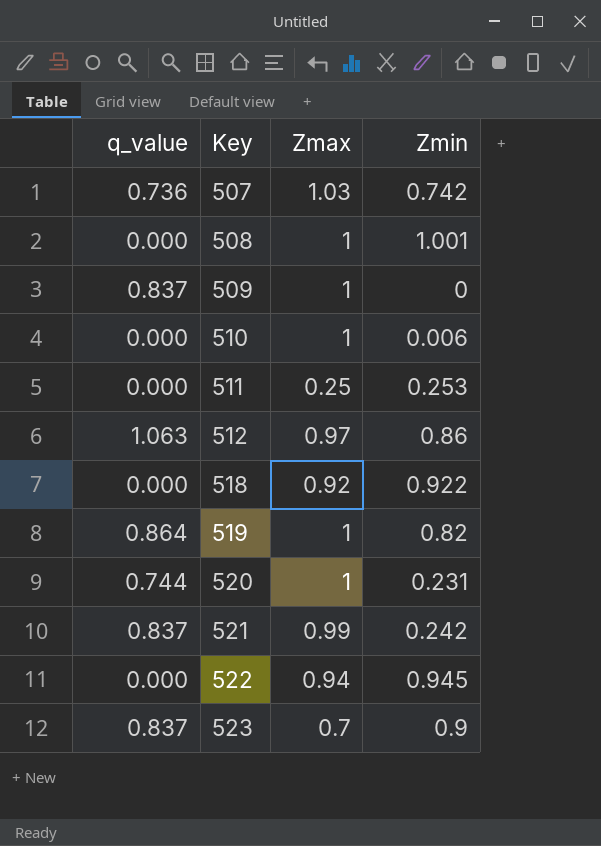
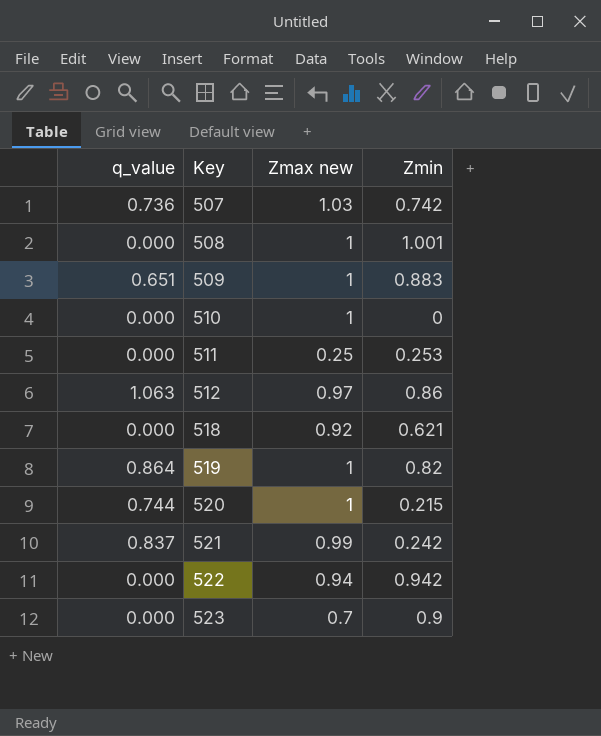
column name: Zmax -> Zmax new
509 | q_value: 0.837 -> 0.651
509 | Zmin: 0 -> 0.883
510 | Zmin: 0.006 -> 0
518 | Zmin: 0.922 -> 0.621
520 | Zmin: 0.231 -> 0.215
522 | Zmin: 0.945 -> 0.942
523 | q_value: 0.837 -> 0.000

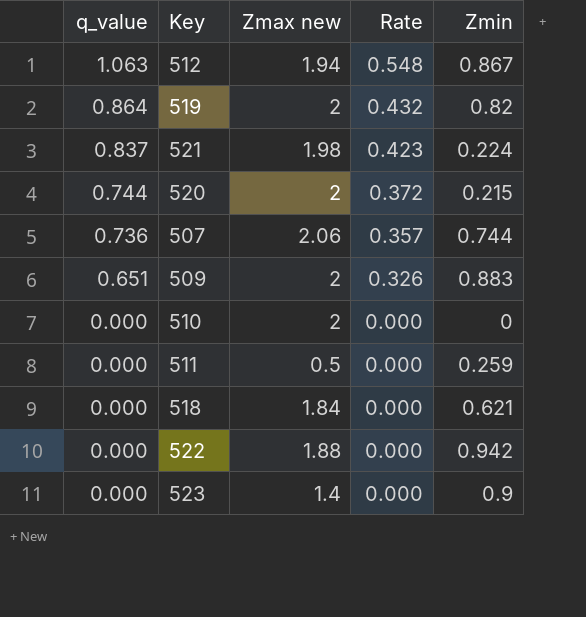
row order: Key ascending -> q_value descending
column Rate | formula: none -> [q_value] / [Zmax new]
row 508: 0.000 | 1 | 1.001 -> none
512 | Zmax new: 0.97 -> 1.94
512 | Zmin: 0.86 -> 0.867
519 | Zmax new: 1 -> 2
521 | Zmax new: 0.99 -> 1.98
521 | Zmin: 0.242 -> 0.224
520 | Zmax new: 1 -> 2
507 | Zmax new: 1.03 -> 2.06
507 | Zmin: 0.742 -> 0.744
509 | Zmax new: 1 -> 2
510 | Zmax new: 1 -> 2
511 | Zmax new: 0.25 -> 0.5
511 | Zmin: 0.253 -> 0.259
518 | Zmax new: 0.92 -> 1.84
522 | Zmax new: 0.94 -> 1.88
523 | Zmax new: 0.7 -> 1.4

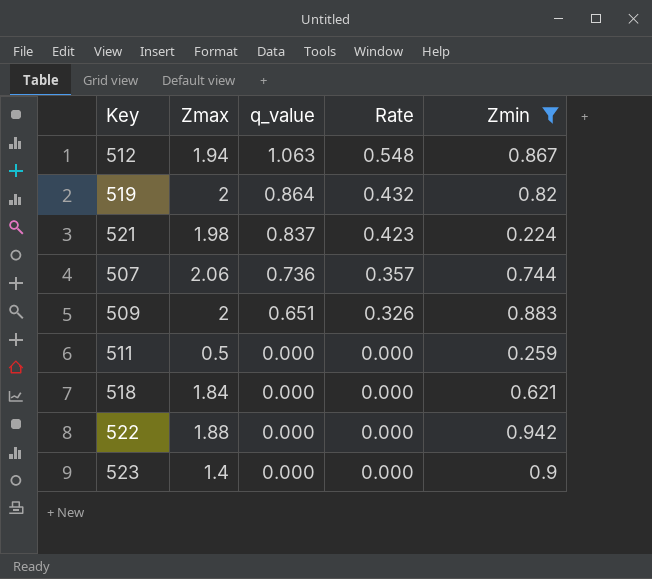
filter: none -> Zmin >= 0.224
column name: Zmax new -> Zmax
column q_value | position: 1 -> 3

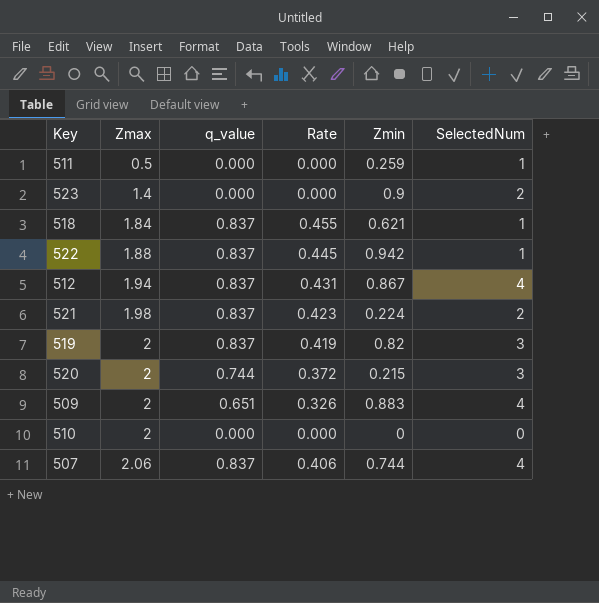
filter: Zmin >= 0.224 -> none
row order: q_value descending -> Zmax ascending
column SelectedNum | position: none -> 6
518 | q_value: 0.000 -> 0.837
518 | Rate: 0.000 -> 0.455
522 | q_value: 0.000 -> 0.837
522 | Rate: 0.000 -> 0.445
512 | q_value: 1.063 -> 0.837
512 | Rate: 0.548 -> 0.431
519 | q_value: 0.864 -> 0.837
519 | Rate: 0.432 -> 0.419
507 | q_value: 0.736 -> 0.837
507 | Rate: 0.357 -> 0.406

